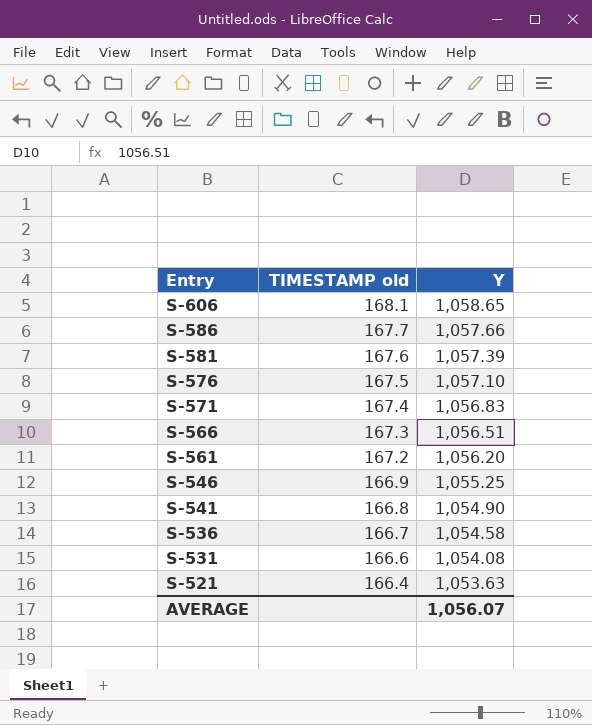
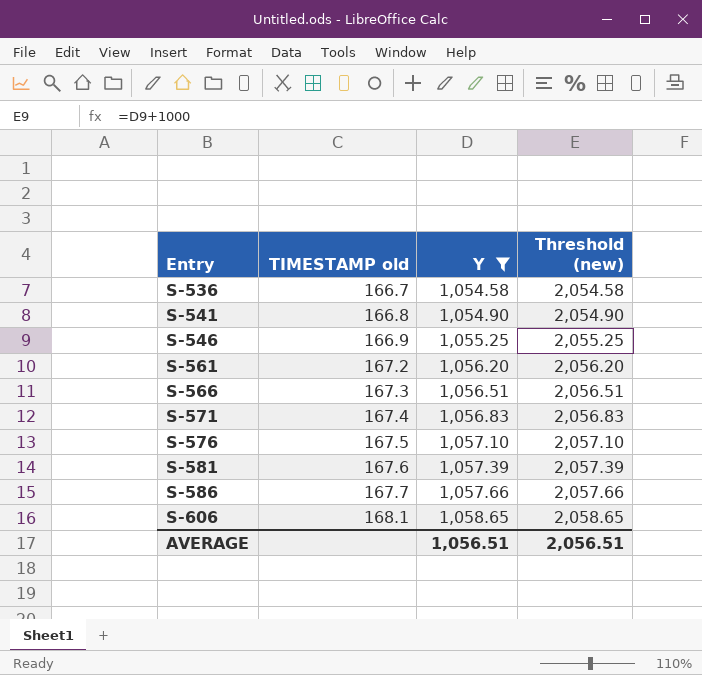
filter: none -> Y >= 1,054.58
row order: Entry descending -> Entry ascending
column Threshold (new) | formula: none -> [Y] + 1000
AVERAGE | Y: 1,056.07 -> 1,056.51

